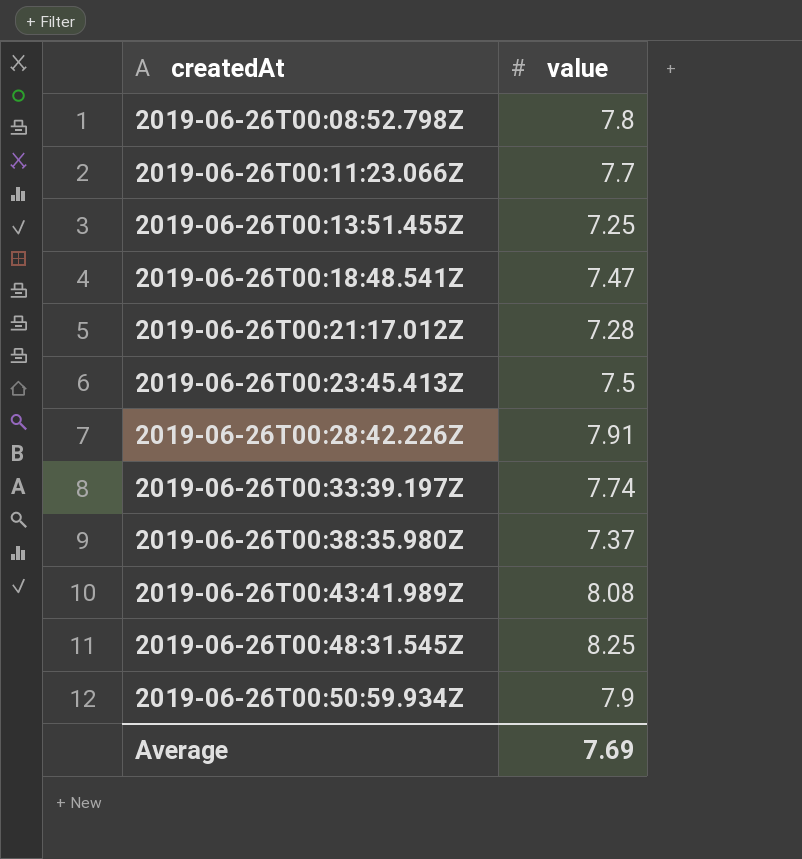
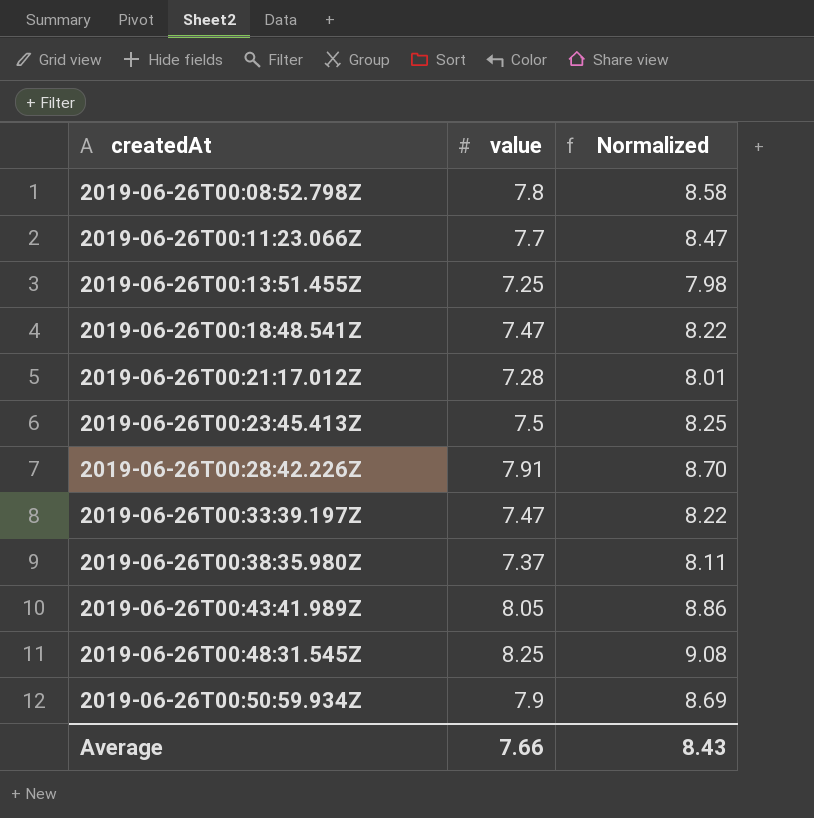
column Normalized | formula: none -> [value] * 1.1
2019-06-26T00:33:39.197Z | value: 7.74 -> 7.47
2019-06-26T00:43:41.989Z | value: 8.08 -> 8.05
Average | value: 7.69 -> 7.66

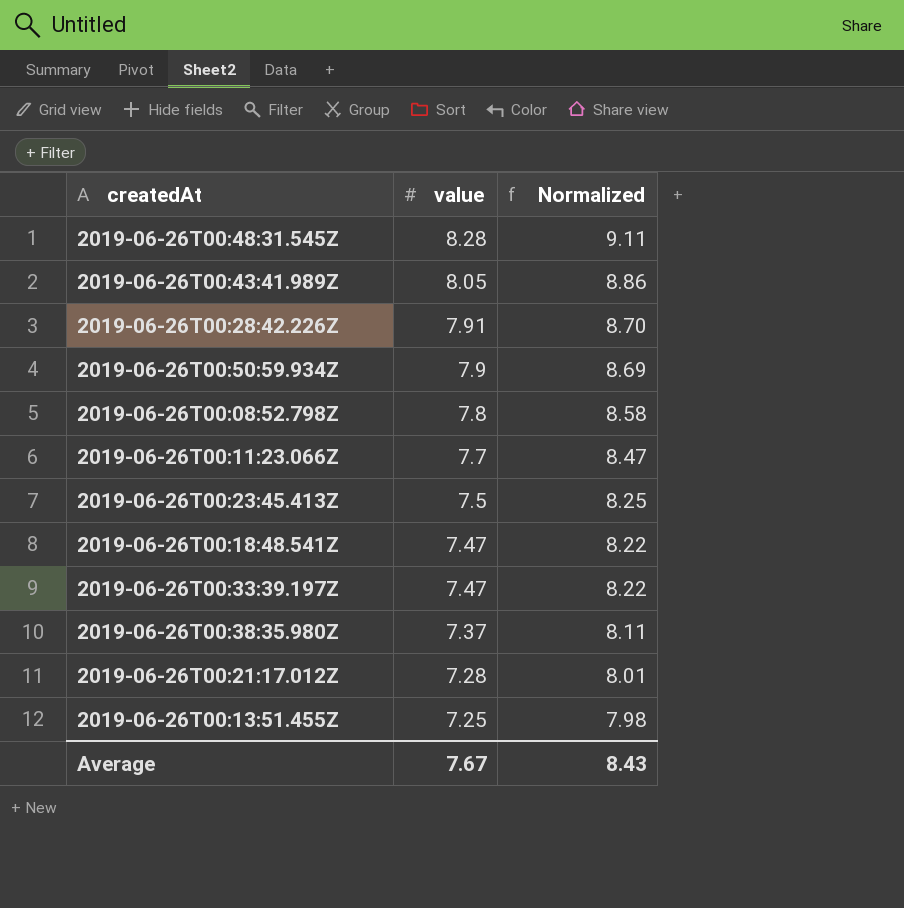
row order: createdAt ascending -> value descending
2019-06-26T00:48:31.545Z | value: 8.25 -> 8.28
2019-06-26T00:48:31.545Z | Normalized: 9.08 -> 9.11
Average | value: 7.66 -> 7.67

